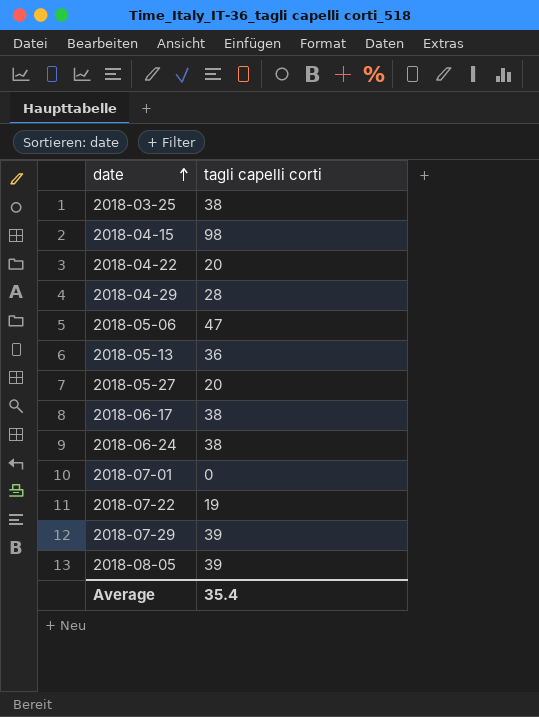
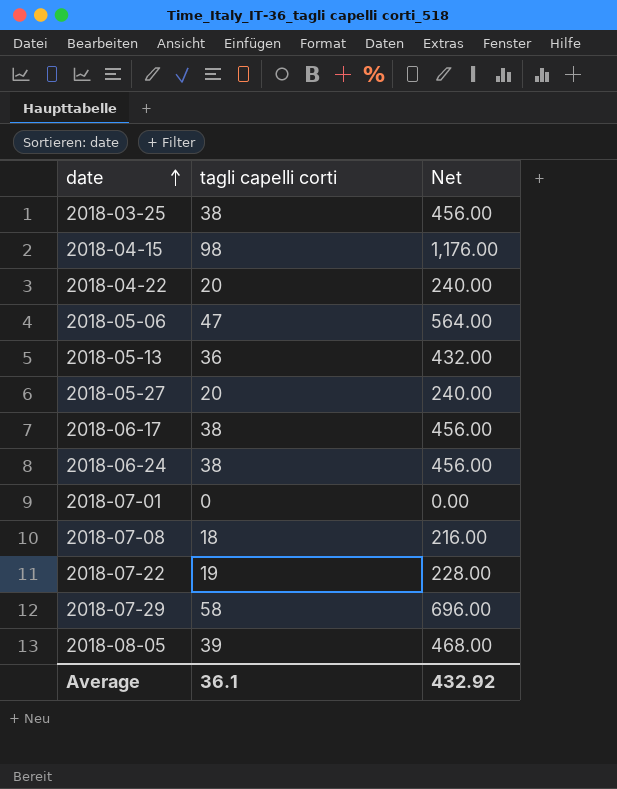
column Net | formula: none -> [tagli capelli corti] * 12
row 2018-04-29: 28 -> none
row 2018-07-08: none -> 18 | 216.00
2018-07-29 | tagli capelli corti: 39 -> 58
Average | tagli capelli corti: 35.4 -> 36.1

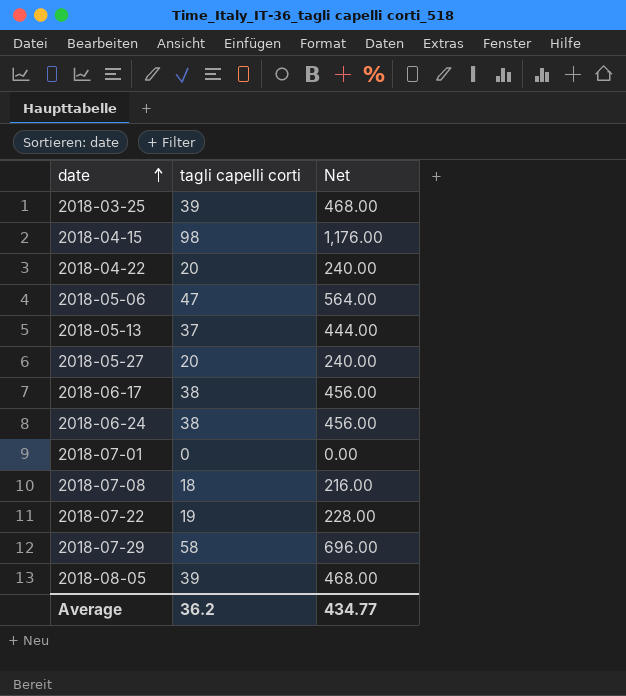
2018-03-25 | tagli capelli corti: 38 -> 39
2018-03-25 | Net: 456.00 -> 468.00
2018-05-13 | tagli capelli corti: 36 -> 37
2018-05-13 | Net: 432.00 -> 444.00
Average | tagli capelli corti: 36.1 -> 36.2
Average | Net: 432.92 -> 434.77

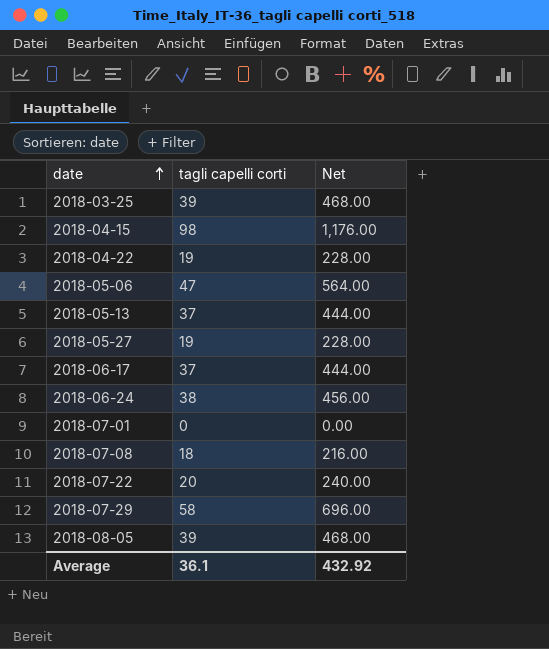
2018-04-22 | tagli capelli corti: 20 -> 19
2018-04-22 | Net: 240.00 -> 228.00
2018-05-27 | tagli capelli corti: 20 -> 19
2018-05-27 | Net: 240.00 -> 228.00
2018-06-17 | tagli capelli corti: 38 -> 37
2018-06-17 | Net: 456.00 -> 444.00
2018-07-22 | tagli capelli corti: 19 -> 20
2018-07-22 | Net: 228.00 -> 240.00
Average | tagli capelli corti: 36.2 -> 36.1
Average | Net: 434.77 -> 432.92

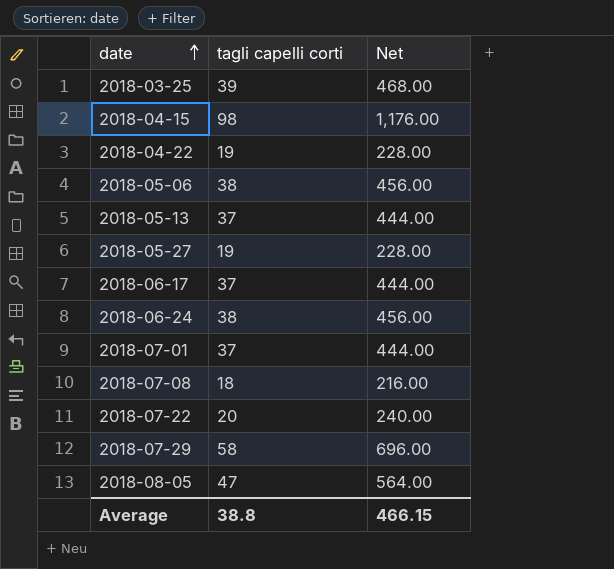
2018-05-06 | tagli capelli corti: 47 -> 38
2018-05-06 | Net: 564.00 -> 456.00
2018-07-01 | tagli capelli corti: 0 -> 37
2018-07-01 | Net: 0.00 -> 444.00
2018-08-05 | tagli capelli corti: 39 -> 47
2018-08-05 | Net: 468.00 -> 564.00
Average | tagli capelli corti: 36.1 -> 38.8
Average | Net: 432.92 -> 466.15

